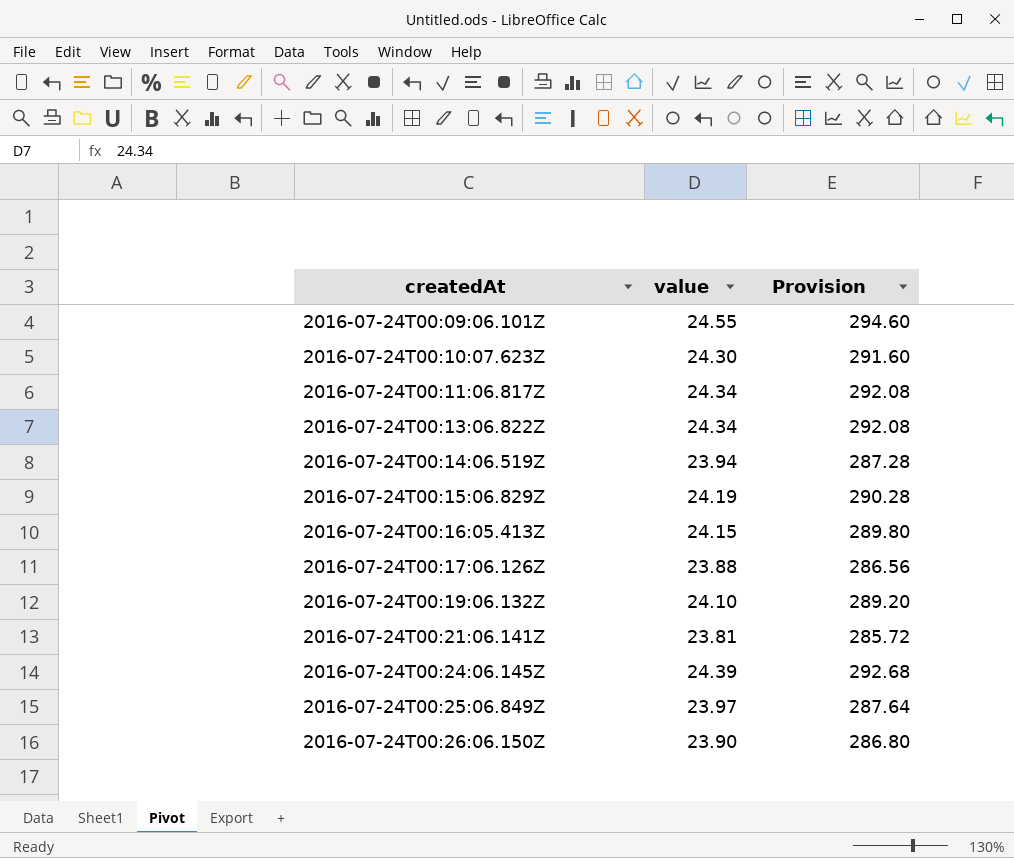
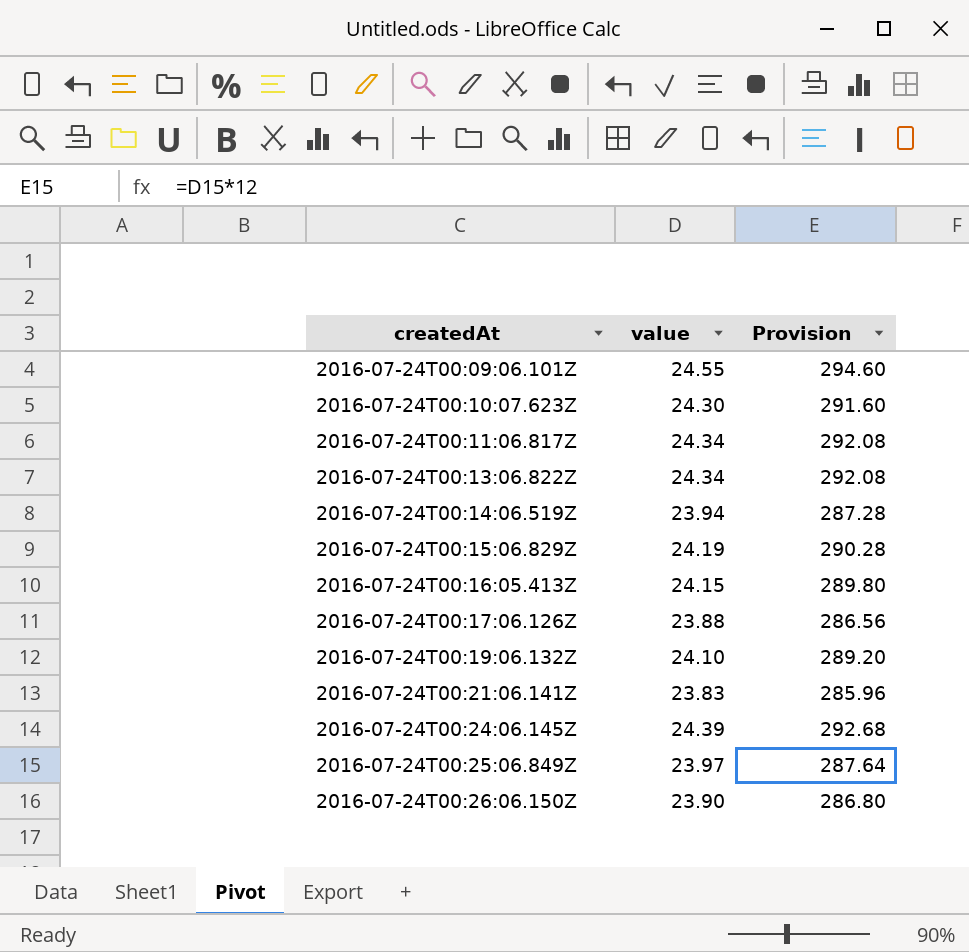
2016-07-24T00:21:06.141Z | value: 23.81 -> 23.83
2016-07-24T00:21:06.141Z | Provision: 285.72 -> 285.96

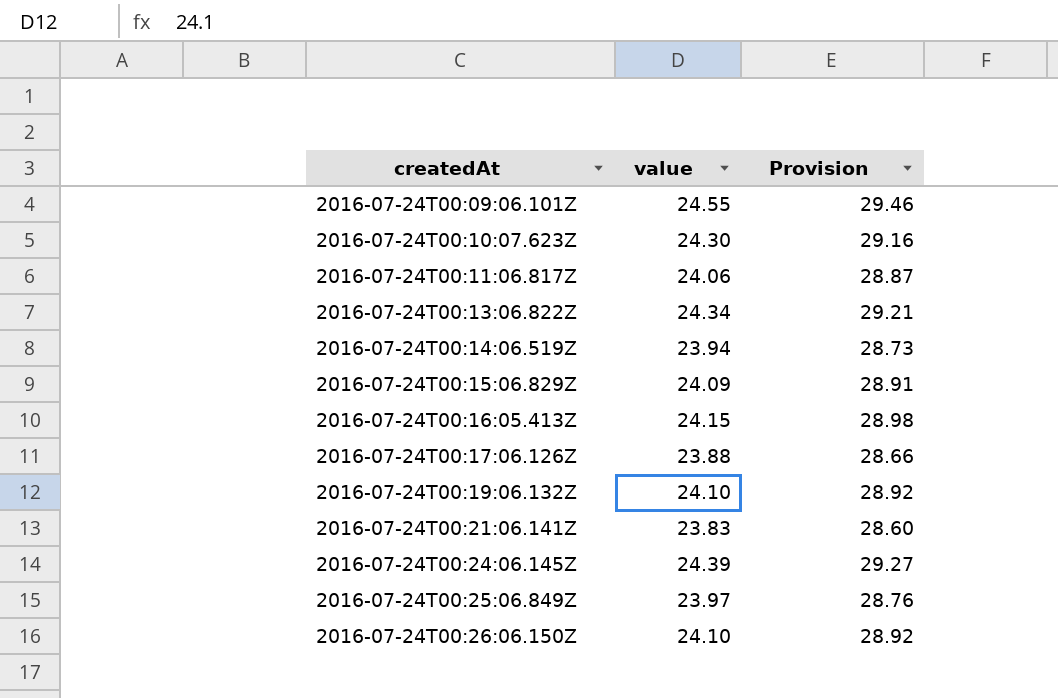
column Provision | formula: [value] * 12 -> [value] * 1.2
2016-07-24T00:11:06.817Z | value: 24.34 -> 24.06
2016-07-24T00:15:06.829Z | value: 24.19 -> 24.09
2016-07-24T00:26:06.150Z | value: 23.90 -> 24.10

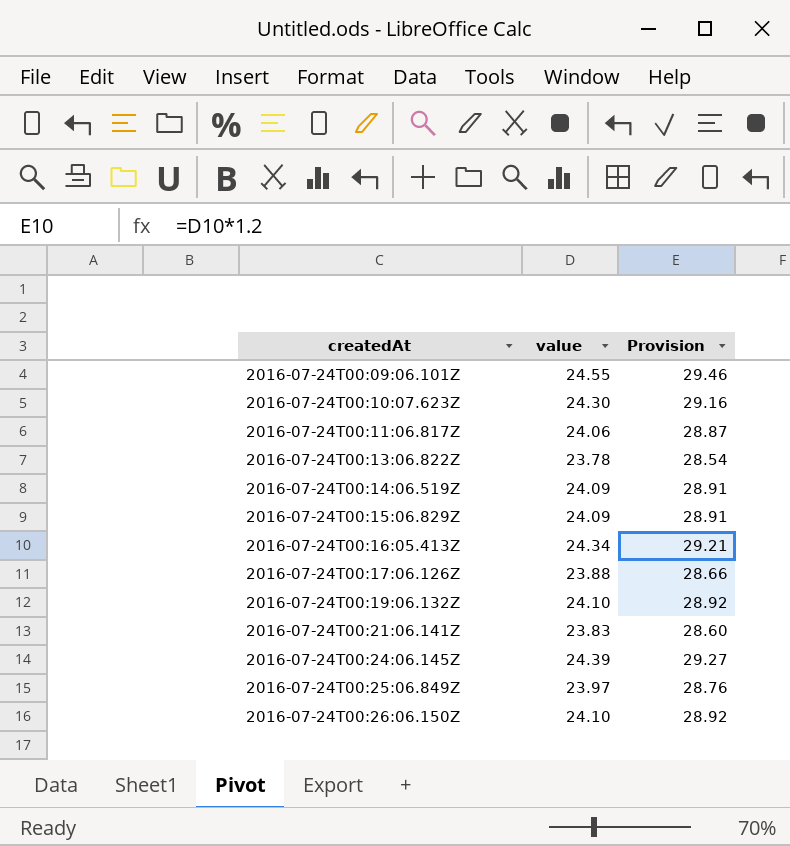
2016-07-24T00:13:06.822Z | value: 24.34 -> 23.78
2016-07-24T00:13:06.822Z | Provision: 29.21 -> 28.54
2016-07-24T00:14:06.519Z | value: 23.94 -> 24.09
2016-07-24T00:14:06.519Z | Provision: 28.73 -> 28.91
2016-07-24T00:16:05.413Z | value: 24.15 -> 24.34
2016-07-24T00:16:05.413Z | Provision: 28.98 -> 29.21

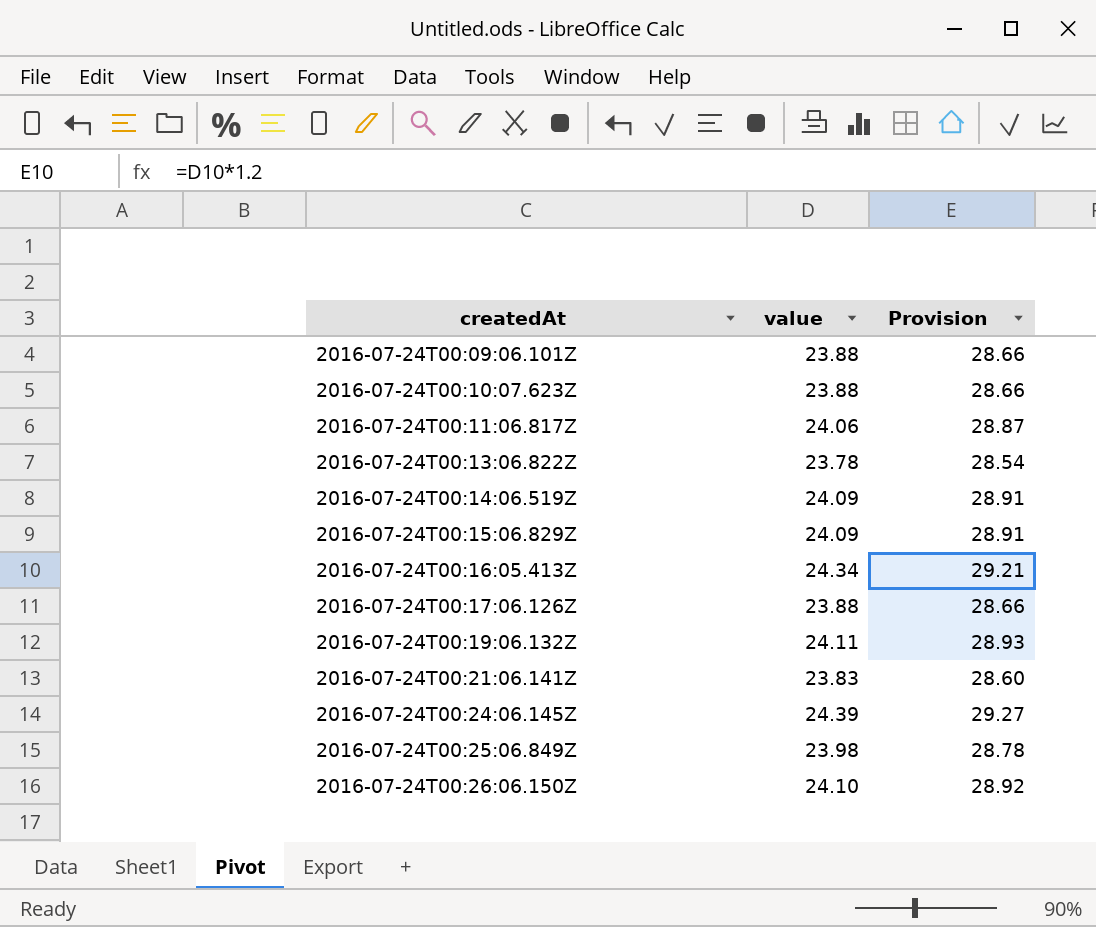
2016-07-24T00:09:06.101Z | value: 24.55 -> 23.88
2016-07-24T00:09:06.101Z | Provision: 29.46 -> 28.66
2016-07-24T00:10:07.623Z | value: 24.30 -> 23.88
2016-07-24T00:10:07.623Z | Provision: 29.16 -> 28.66
2016-07-24T00:19:06.132Z | value: 24.10 -> 24.11
2016-07-24T00:19:06.132Z | Provision: 28.92 -> 28.93
2016-07-24T00:25:06.849Z | value: 23.97 -> 23.98
2016-07-24T00:25:06.849Z | Provision: 28.76 -> 28.78

